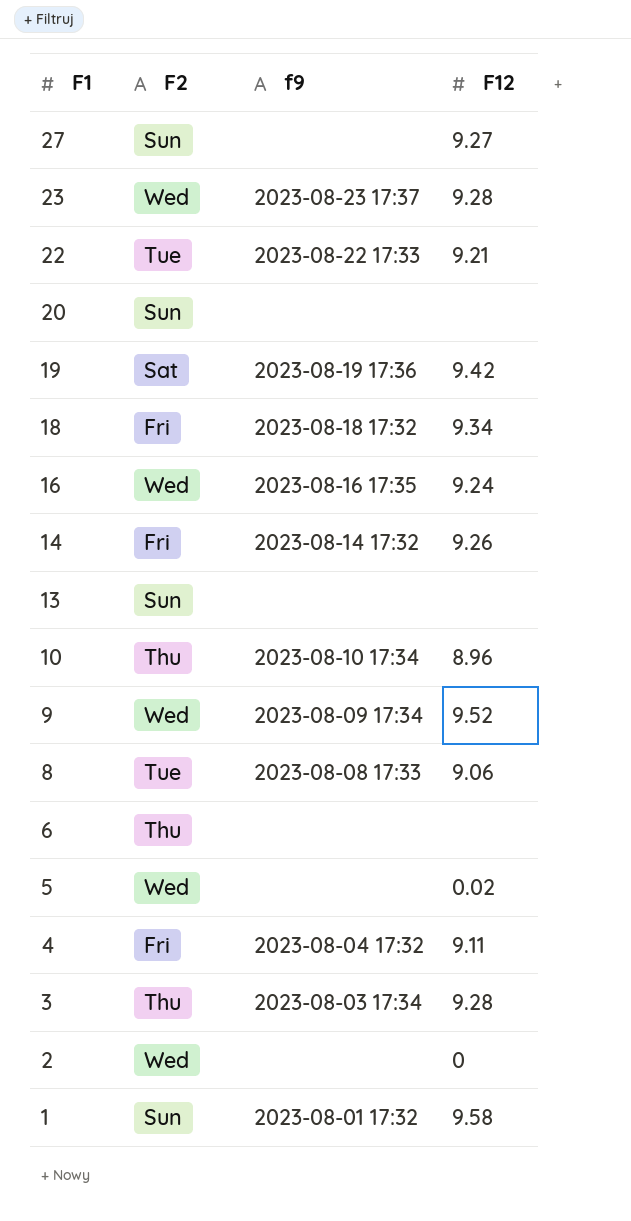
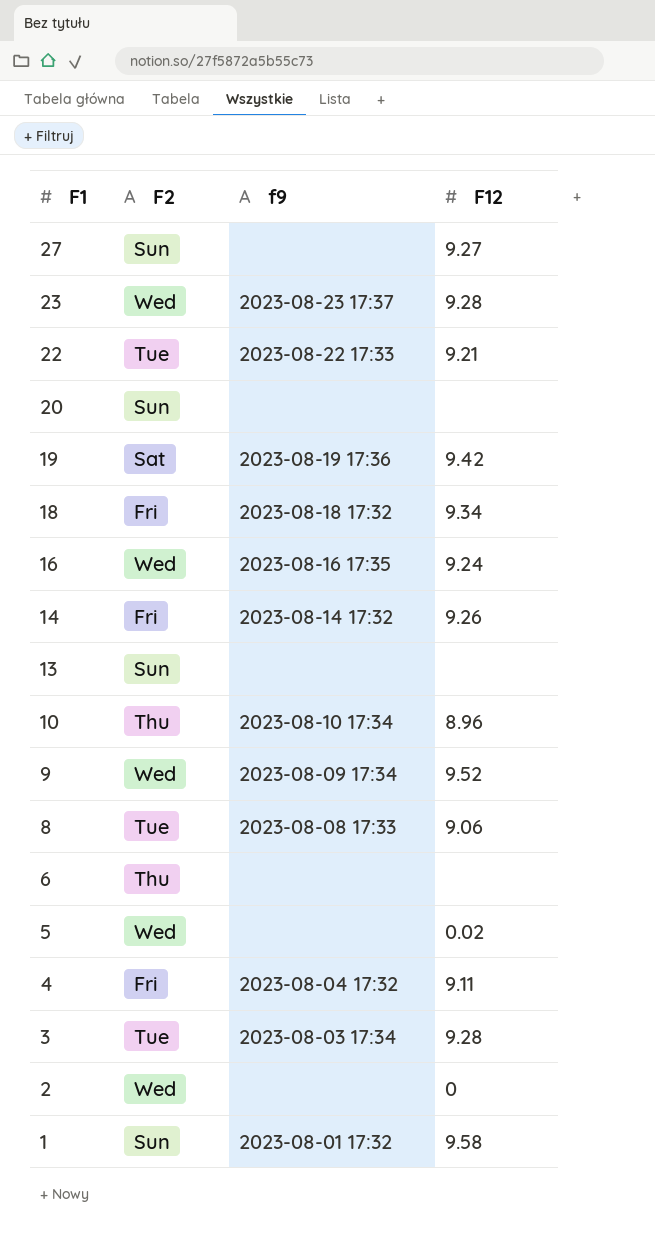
3 | F2: Thu -> Tue

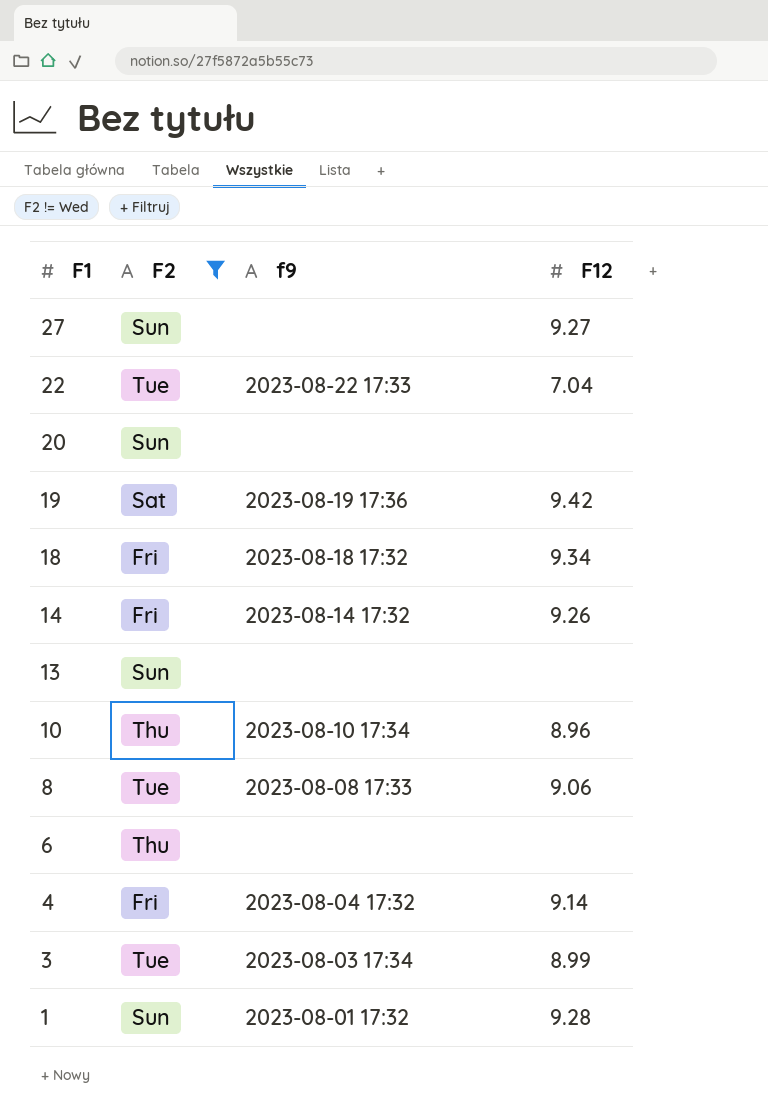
filter: none -> F2 != Wed
22 | F12: 9.21 -> 7.04
4 | F12: 9.11 -> 9.14
3 | F12: 9.28 -> 8.99
1 | F12: 9.58 -> 9.28

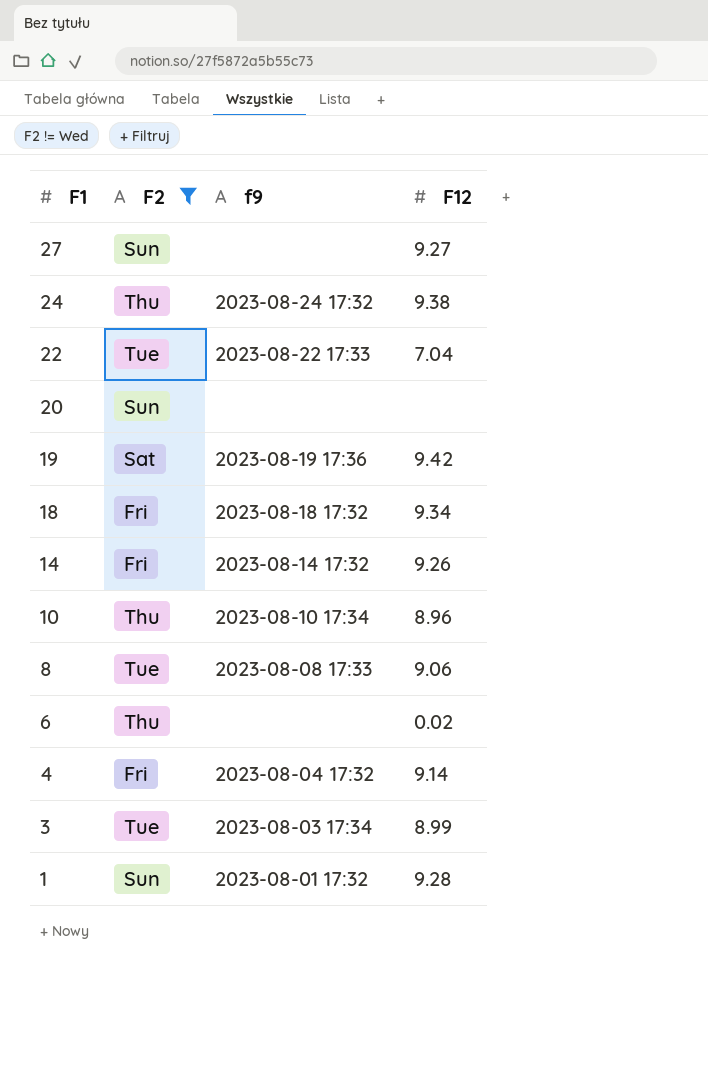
row 13: Sun | none | none -> none
row 24: none -> Thu | 2023-08-24 17:32 | 9.38
6 | F12: none -> 0.02

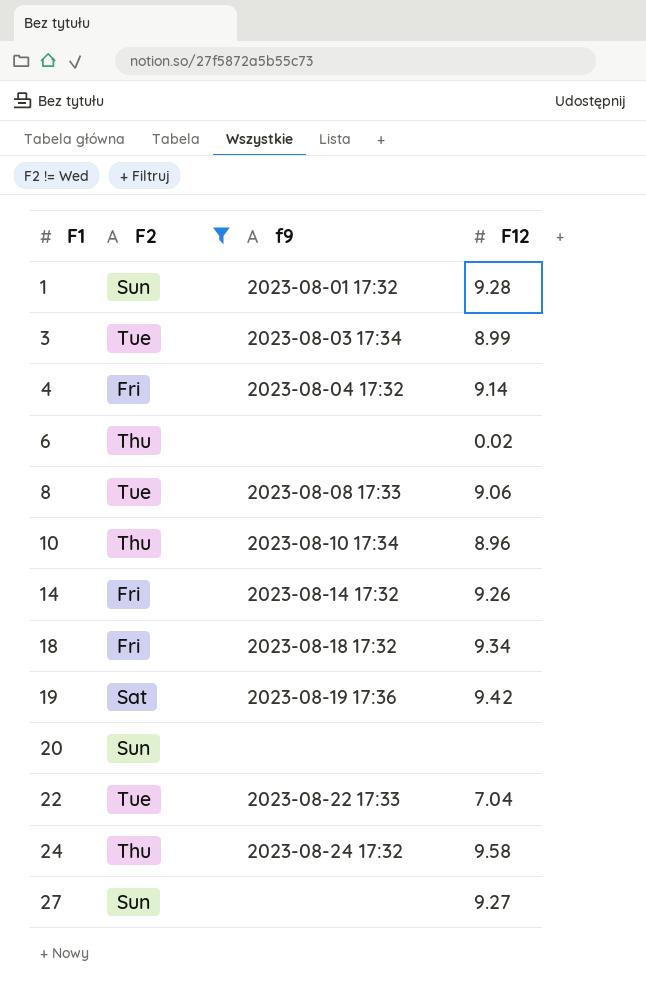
row order: F1 descending -> F1 ascending
24 | F12: 9.38 -> 9.58

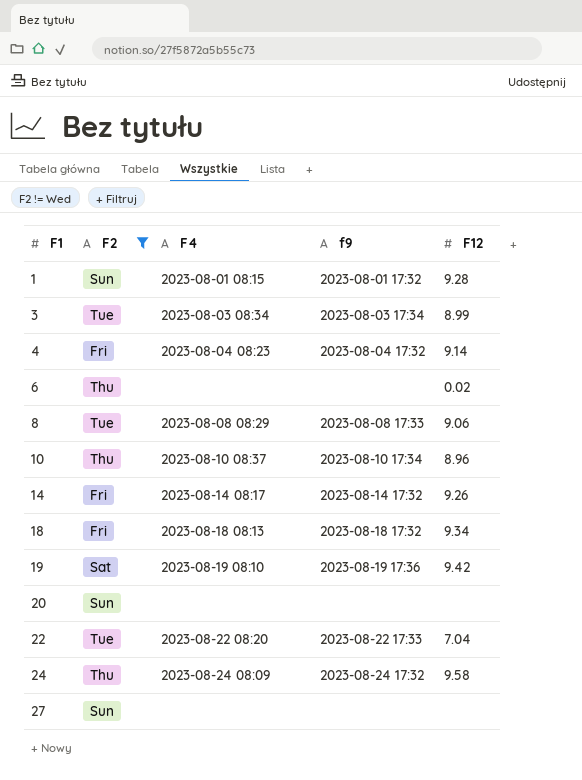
column F4 | position: none -> 3
27 | F12: 9.27 -> none

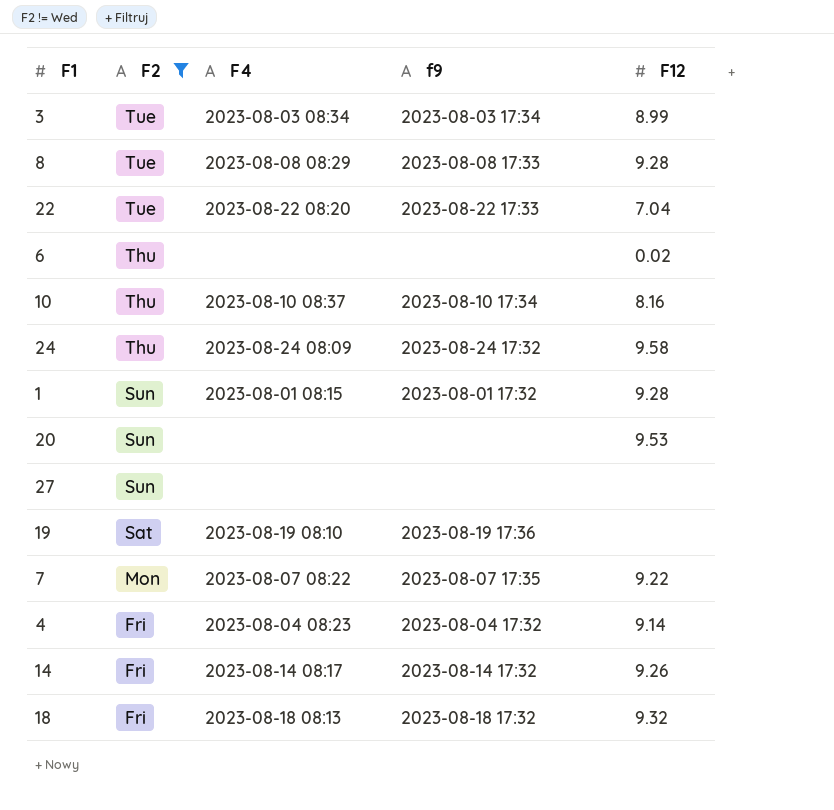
row order: F1 ascending -> F2 descending
8 | F12: 9.06 -> 9.28
10 | F12: 8.96 -> 8.16
20 | F12: none -> 9.53
19 | F12: 9.42 -> none
row 7: none -> Mon | 2023-08-07 08:22 | 2023-08-07 17:35 | 9.22
18 | F12: 9.34 -> 9.32

